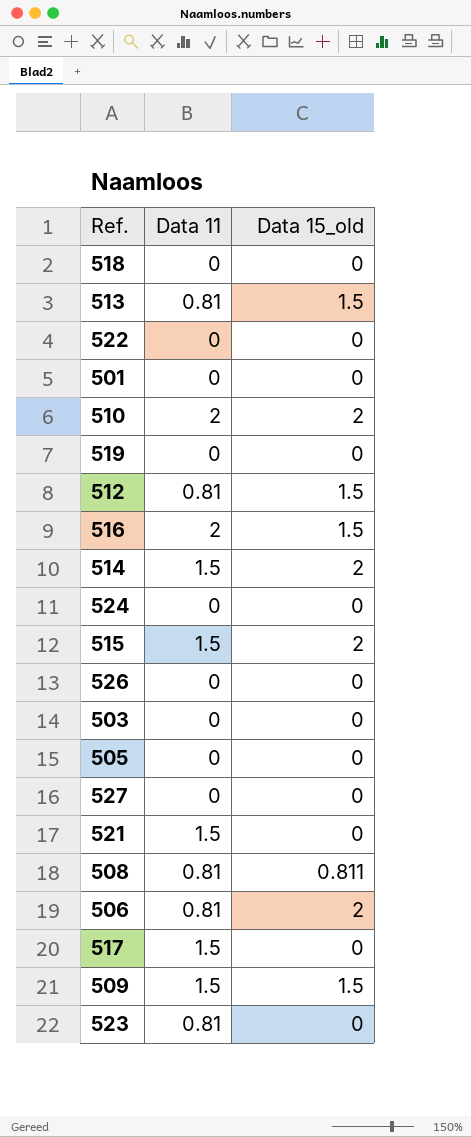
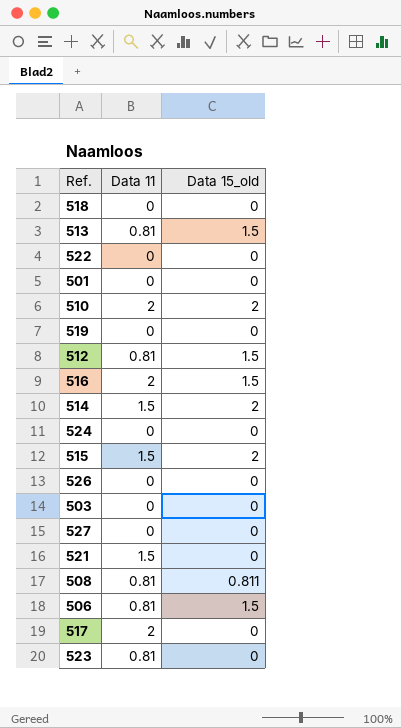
row 505: 0 | 0 -> none
row 509: 1.5 | 1.5 -> none
506 | Data 15_old: 2 -> 1.5
517 | Data 11: 1.5 -> 2

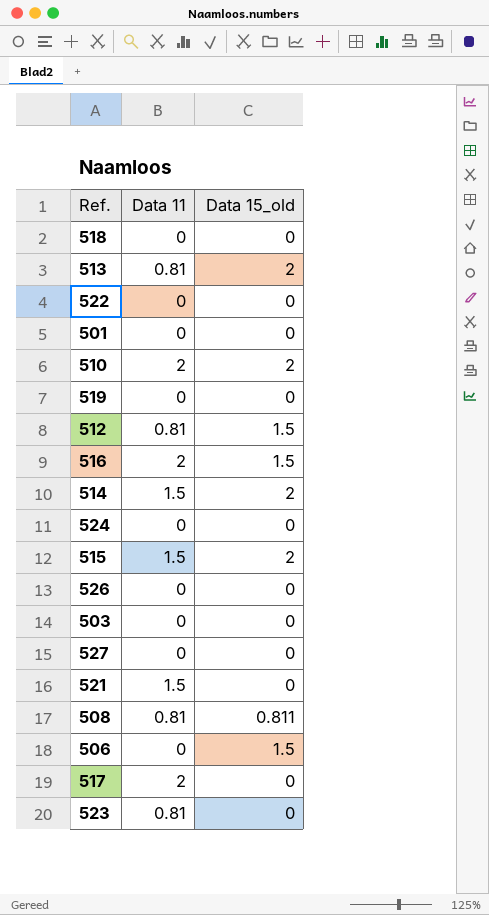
513 | Data 15_old: 1.5 -> 2
506 | Data 11: 0.81 -> 0

